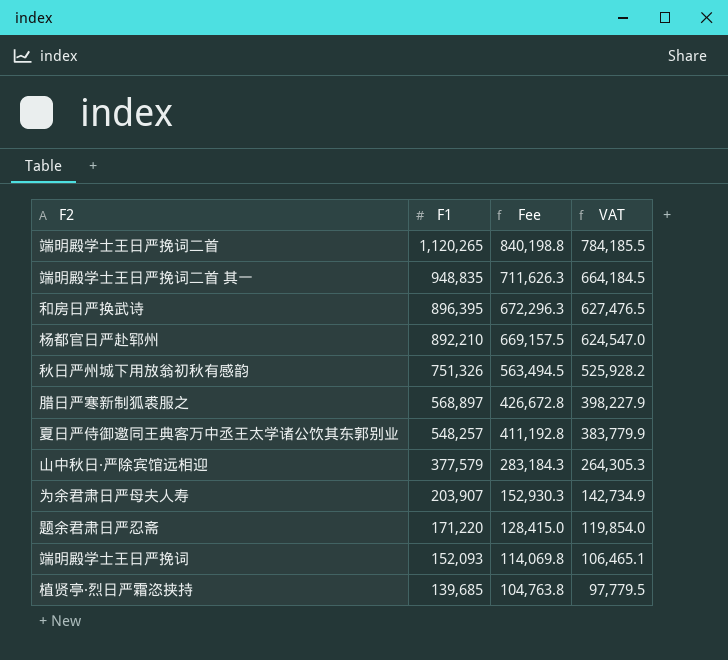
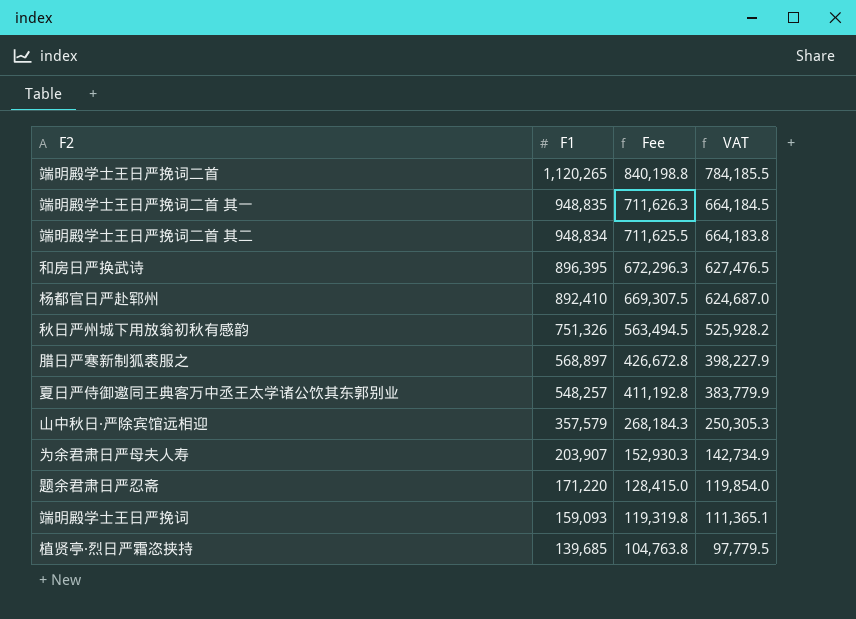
row 端明殿学士王日严挽词二首 其二: none -> 948,834 | 711,625.5 | 664,183.8
杨都官日严赴郓州 | F1: 892,210 -> 892,410
杨都官日严赴郓州 | Fee: 669,157.5 -> 669,307.5
杨都官日严赴郓州 | VAT: 624,547.0 -> 624,687.0
山中秋日·严除宾馆远相迎 | F1: 377,579 -> 357,579
山中秋日·严除宾馆远相迎 | Fee: 283,184.3 -> 268,184.3
山中秋日·严除宾馆远相迎 | VAT: 264,305.3 -> 250,305.3
端明殿学士王日严挽词 | F1: 152,093 -> 159,093
端明殿学士王日严挽词 | Fee: 114,069.8 -> 119,319.8
端明殿学士王日严挽词 | VAT: 106,465.1 -> 111,365.1

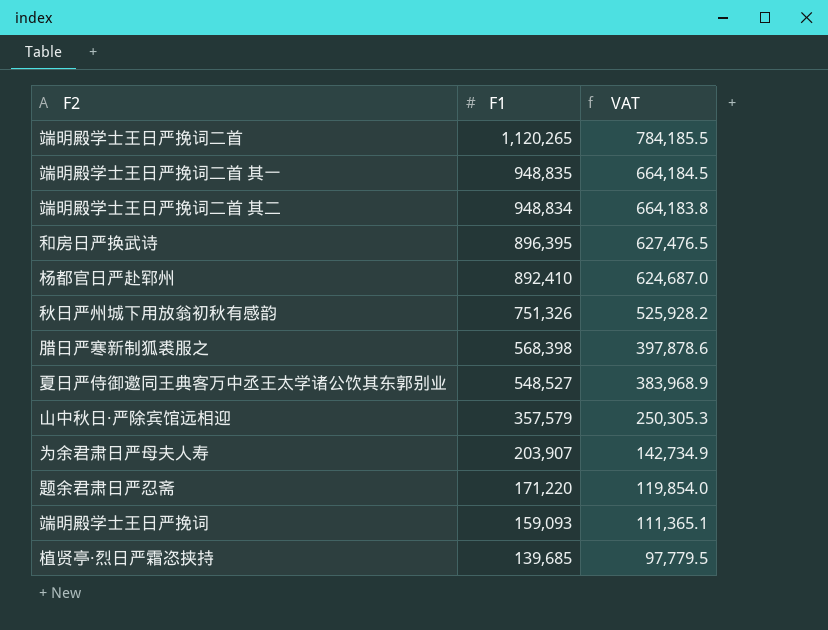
column Fee | formula: [F1] * 0.75 -> none
腊日严寒新制狐裘服之 | F1: 568,897 -> 568,398
腊日严寒新制狐裘服之 | VAT: 398,227.9 -> 397,878.6
夏日严侍御邀同王典客万中丞王太学诸公饮其东郭别业 | F1: 548,257 -> 548,527
夏日严侍御邀同王典客万中丞王太学诸公饮其东郭别业 | VAT: 383,779.9 -> 383,968.9

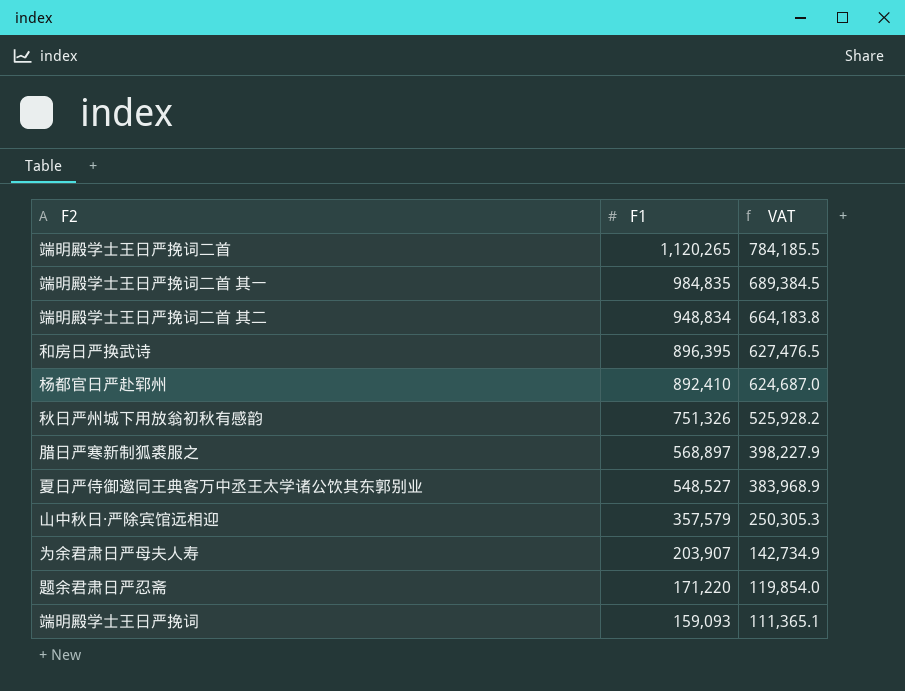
row 植贤亭·烈日严霜恣挟持: 139,685 | 97,779.5 -> none
端明殿学士王日严挽词二首 其一 | F1: 948,835 -> 984,835
端明殿学士王日严挽词二首 其一 | VAT: 664,184.5 -> 689,384.5
腊日严寒新制狐裘服之 | F1: 568,398 -> 568,897
腊日严寒新制狐裘服之 | VAT: 397,878.6 -> 398,227.9

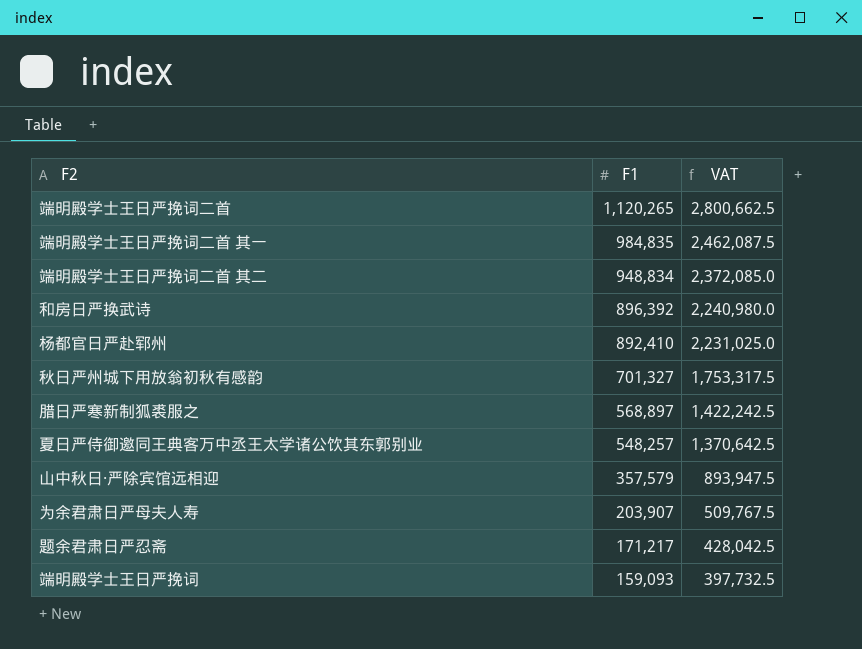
column VAT | formula: [F1] * 0.7 -> [F1] * 2.5
和房日严换武诗 | F1: 896,395 -> 896,392
秋日严州城下用放翁初秋有感韵 | F1: 751,326 -> 701,327
夏日严侍御邀同王典客万中丞王太学诸公饮其东郭别业 | F1: 548,527 -> 548,257
题余君肃日严忍斋 | F1: 171,220 -> 171,217

